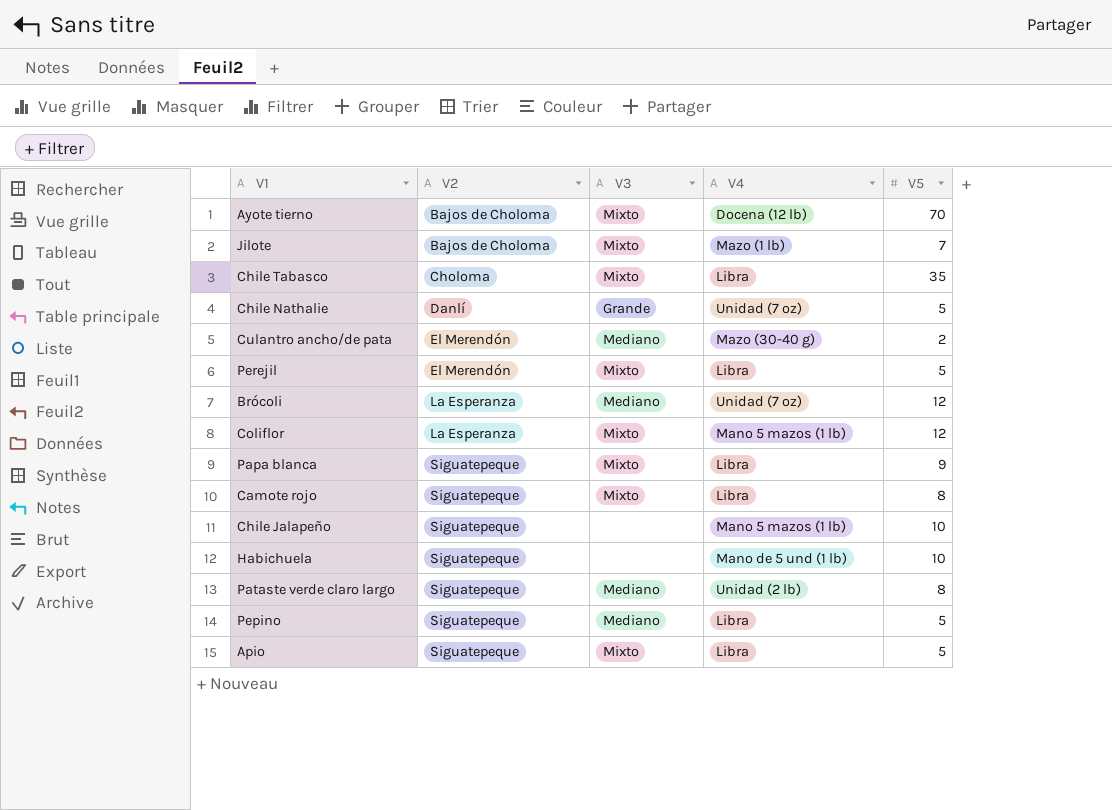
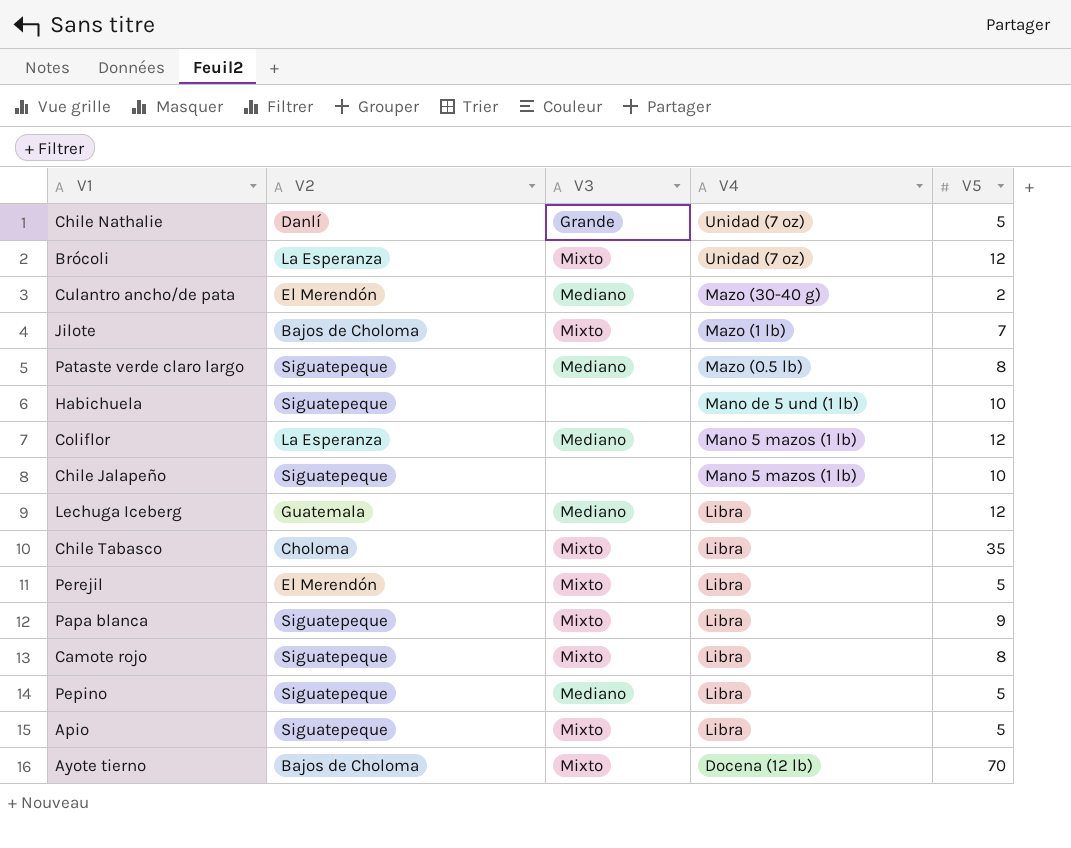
row order: V2 ascending -> V4 descending
Brócoli | V3: Mediano -> Mixto
Pataste verde claro largo | V4: Unidad (2 lb) -> Mazo (0.5 lb)
Coliflor | V3: Mixto -> Mediano
row Lechuga Iceberg: none -> Guatemala | Mediano | Libra | 12

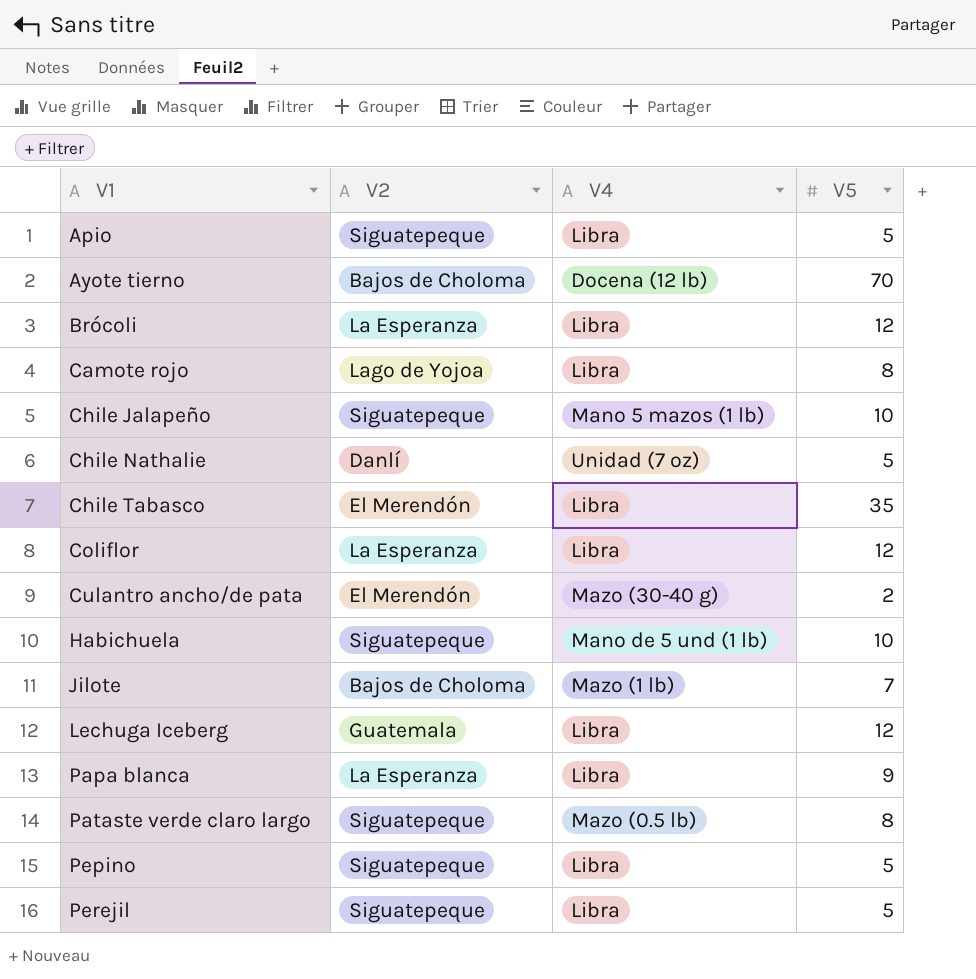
row order: V4 descending -> V1 ascending
column V3 | position: 3 -> none
Brócoli | V4: Unidad (7 oz) -> Libra
Camote rojo | V2: Siguatepeque -> Lago de Yojoa
Chile Tabasco | V2: Choloma -> El Merendón
Coliflor | V4: Mano 5 mazos (1 lb) -> Libra
Papa blanca | V2: Siguatepeque -> La Esperanza
Perejil | V2: El Merendón -> Siguatepeque

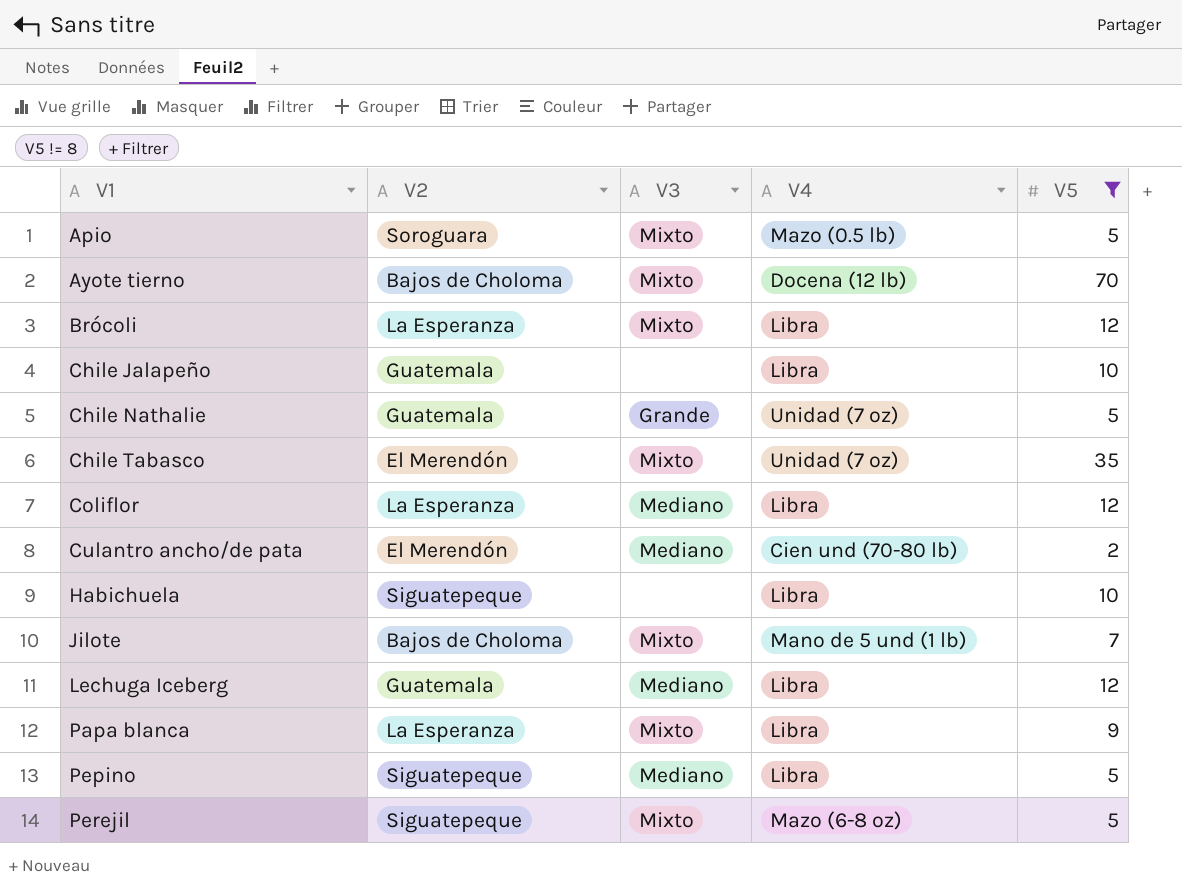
filter: none -> V5 != 8
column V3 | position: none -> 3
Apio | V2: Siguatepeque -> Soroguara
Apio | V4: Libra -> Mazo (0.5 lb)
Chile Jalapeño | V2: Siguatepeque -> Guatemala
Chile Jalapeño | V4: Mano 5 mazos (1 lb) -> Libra
Chile Nathalie | V2: Danlí -> Guatemala
Chile Tabasco | V4: Libra -> Unidad (7 oz)
Culantro ancho/de pata | V4: Mazo (30-40 g) -> Cien und (70-80 lb)
Habichuela | V4: Mano de 5 und (1 lb) -> Libra
Jilote | V4: Mazo (1 lb) -> Mano de 5 und (1 lb)
Perejil | V4: Libra -> Mazo (6-8 oz)

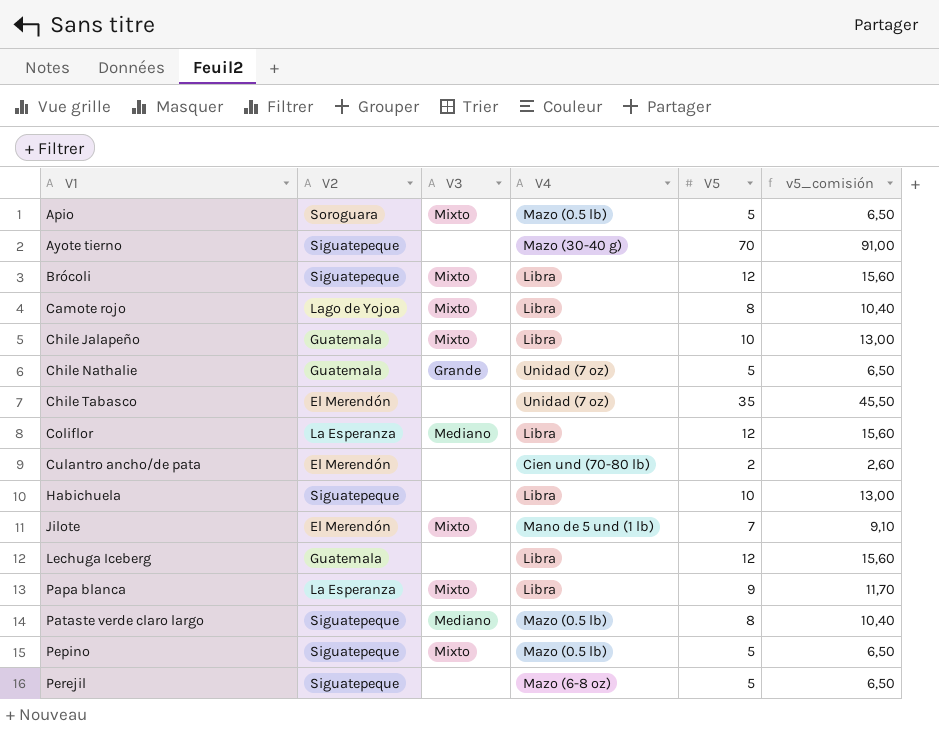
filter: V5 != 8 -> none
column v5_comisión | formula: none -> [V5] * 1,3
Ayote tierno | V2: Bajos de Choloma -> Siguatepeque
Ayote tierno | V3: Mixto -> none
Ayote tierno | V4: Docena (12 lb) -> Mazo (30-40 g)
Brócoli | V2: La Esperanza -> Siguatepeque
Chile Jalapeño | V3: none -> Mixto
Chile Tabasco | V3: Mixto -> none
Culantro ancho/de pata | V3: Mediano -> none
Jilote | V2: Bajos de Choloma -> El Merendón
Lechuga Iceberg | V3: Mediano -> none
Pepino | V3: Mediano -> Mixto
Pepino | V4: Libra -> Mazo (0.5 lb)
Perejil | V3: Mixto -> none

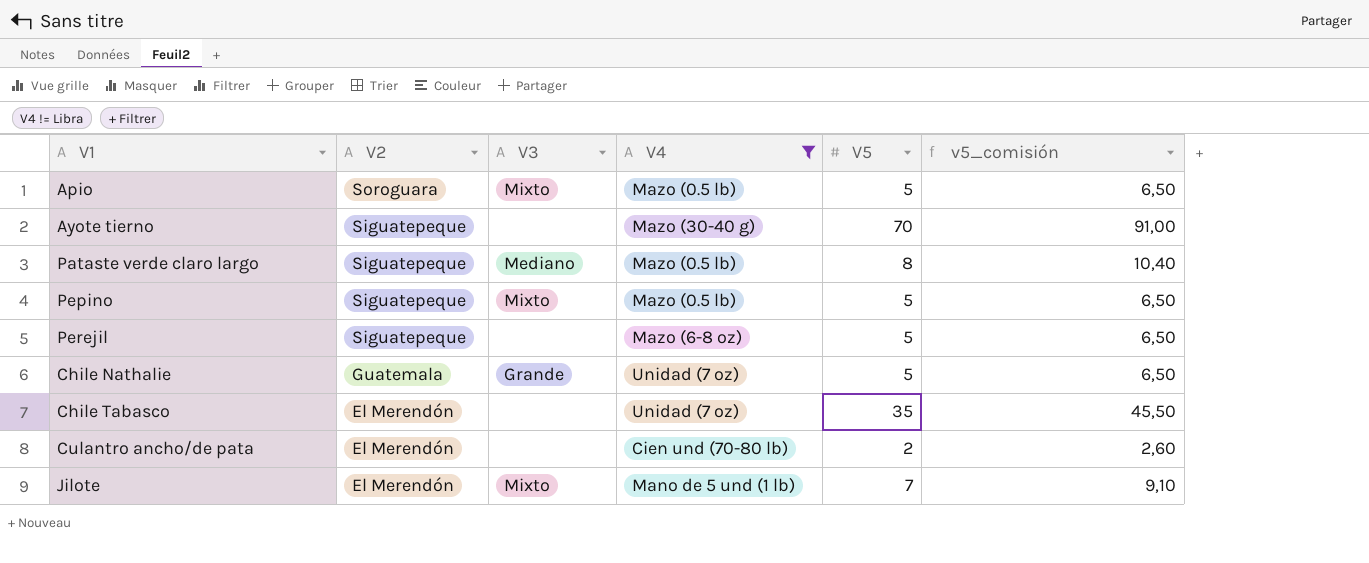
filter: none -> V4 != Libra
row order: V1 ascending -> V2 descending

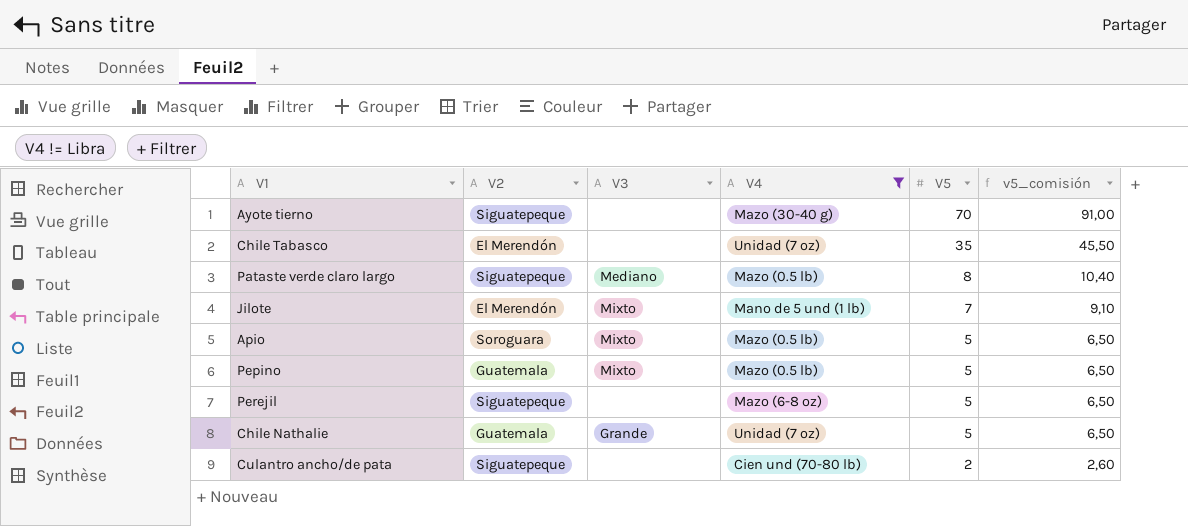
row order: V2 descending -> V5 descending
Pepino | V2: Siguatepeque -> Guatemala
Culantro ancho/de pata | V2: El Merendón -> Siguatepeque

